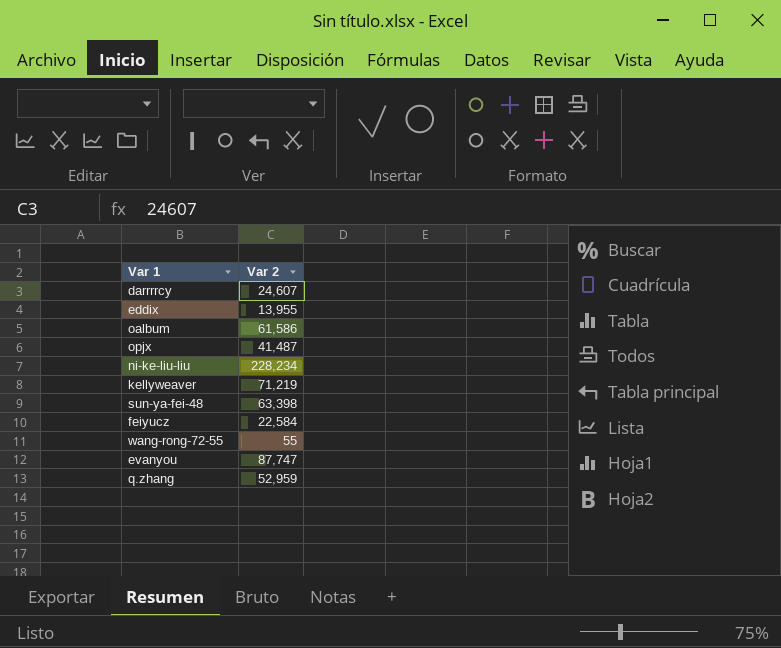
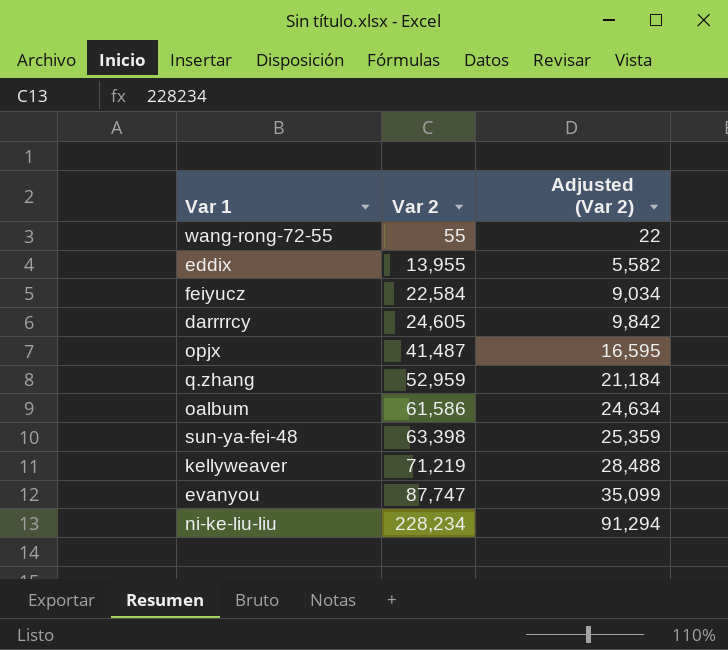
row order: none -> Var 2 ascending
column Adjusted (Var 2) | formula: none -> [Var 2] * 0.4
darrrrcy | Var 2: 24,607 -> 24,605

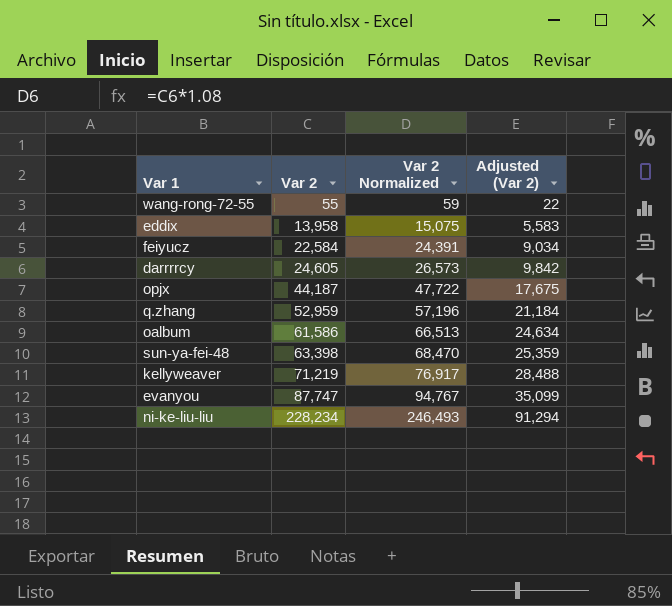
column Var 2 Normalized | formula: none -> [Var 2] * 1.08
eddix | Var 2: 13,955 -> 13,958
eddix | Adjusted (Var 2): 5,582 -> 5,583
opjx | Var 2: 41,487 -> 44,187
opjx | Adjusted (Var 2): 16,595 -> 17,675

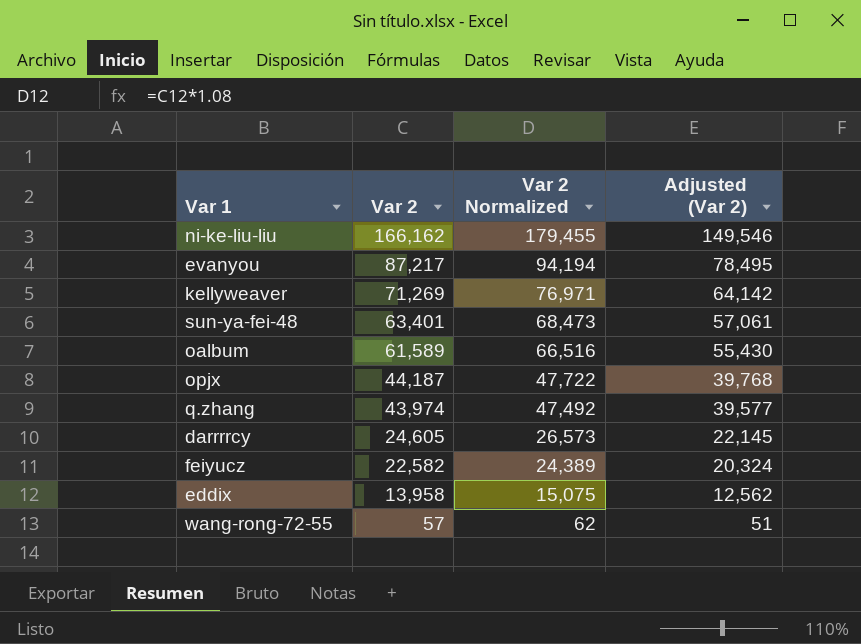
row order: Var 2 ascending -> Var 2 descending
column Adjusted (Var 2) | formula: [Var 2] * 0.4 -> [Var 2] * 0.9
ni-ke-liu-liu | Var 2: 228,234 -> 166,162
ni-ke-liu-liu | Var 2 Normalized: 246,493 -> 179,455
evanyou | Var 2: 87,747 -> 87,217
evanyou | Var 2 Normalized: 94,767 -> 94,194
kellyweaver | Var 2: 71,219 -> 71,269
kellyweaver | Var 2 Normalized: 76,917 -> 76,971
sun-ya-fei-48 | Var 2: 63,398 -> 63,401
sun-ya-fei-48 | Var 2 Normalized: 68,470 -> 68,473
oalbum | Var 2: 61,586 -> 61,589
oalbum | Var 2 Normalized: 66,513 -> 66,516
q.zhang | Var 2: 52,959 -> 43,974
q.zhang | Var 2 Normalized: 57,196 -> 47,492
feiyucz | Var 2: 22,584 -> 22,582
feiyucz | Var 2 Normalized: 24,391 -> 24,389
wang-rong-72-55 | Var 2: 55 -> 57
wang-rong-72-55 | Var 2 Normalized: 59 -> 62

